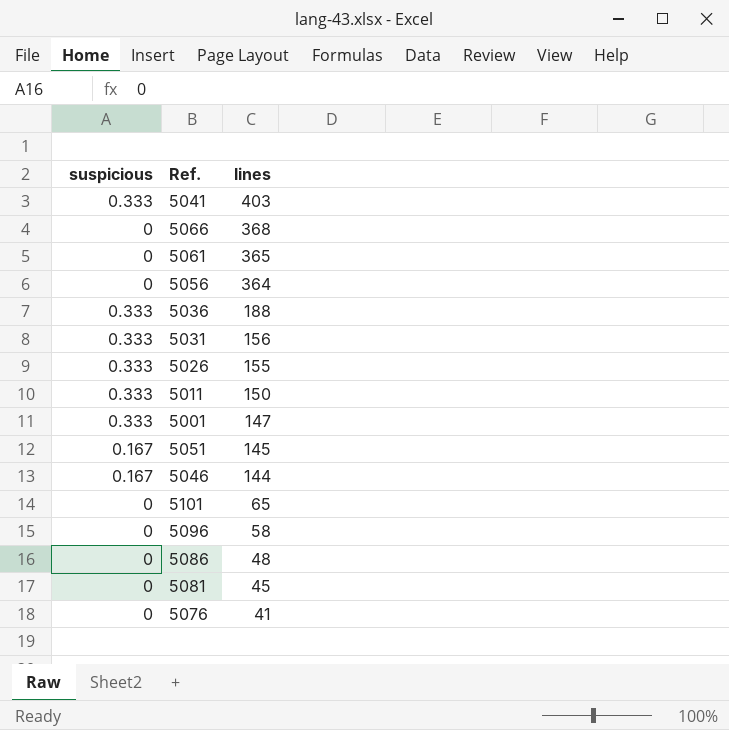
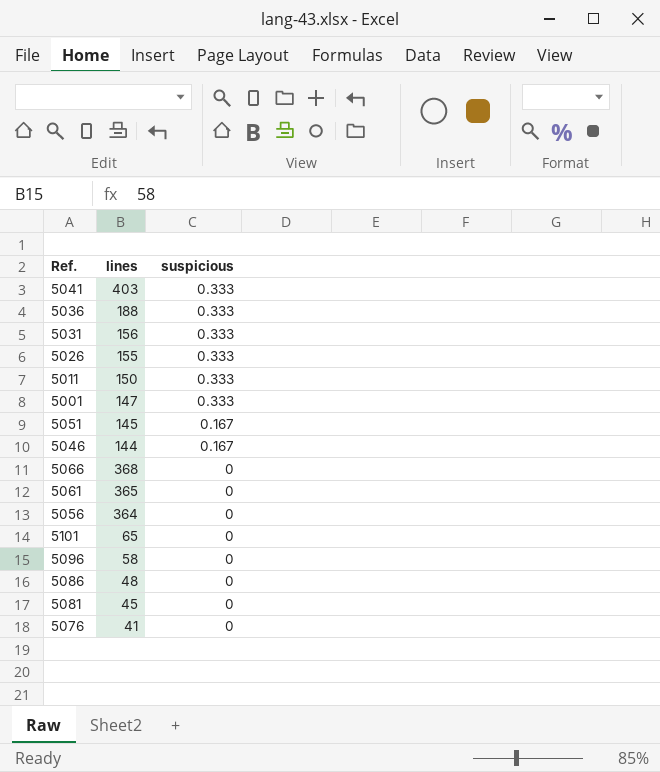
row order: lines descending -> suspicious descending
column suspicious | position: 1 -> 3

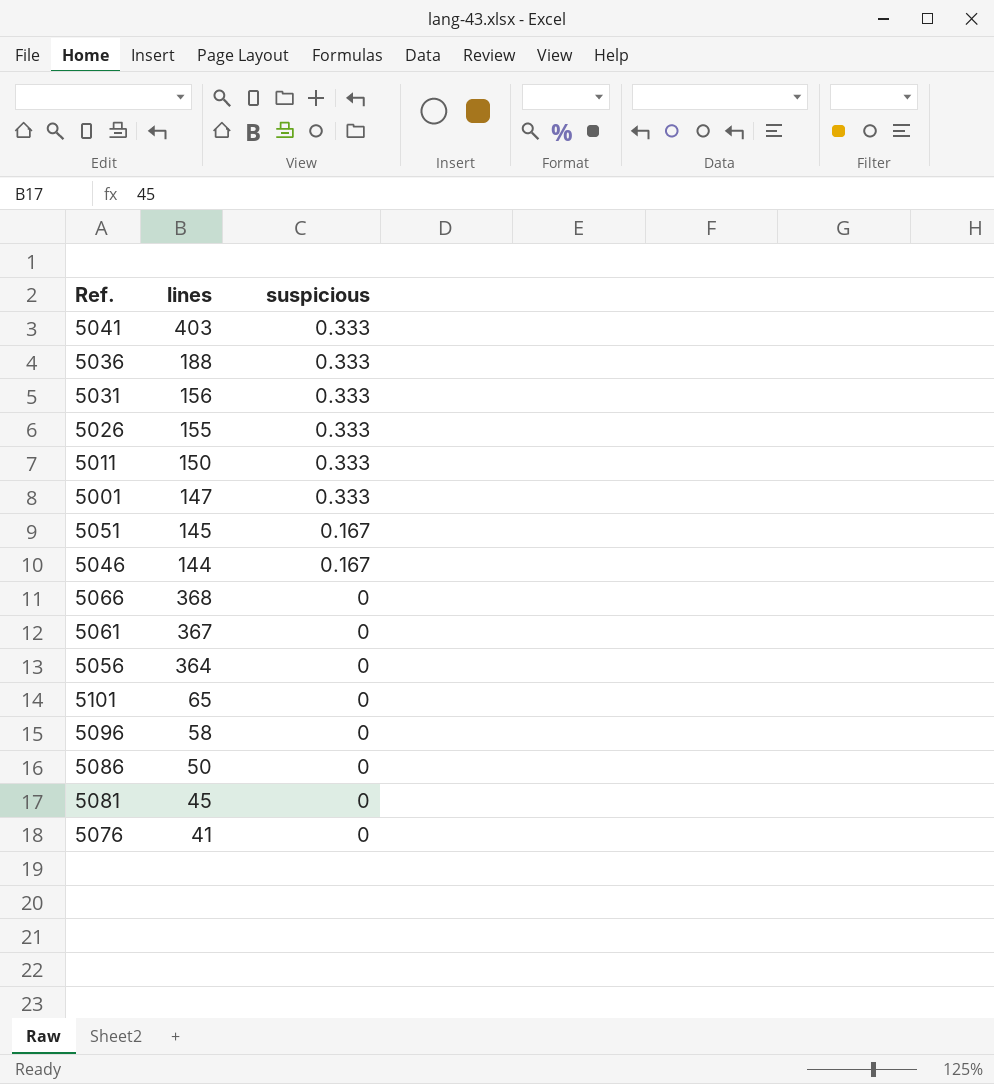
5061 | lines: 365 -> 367
5086 | lines: 48 -> 50

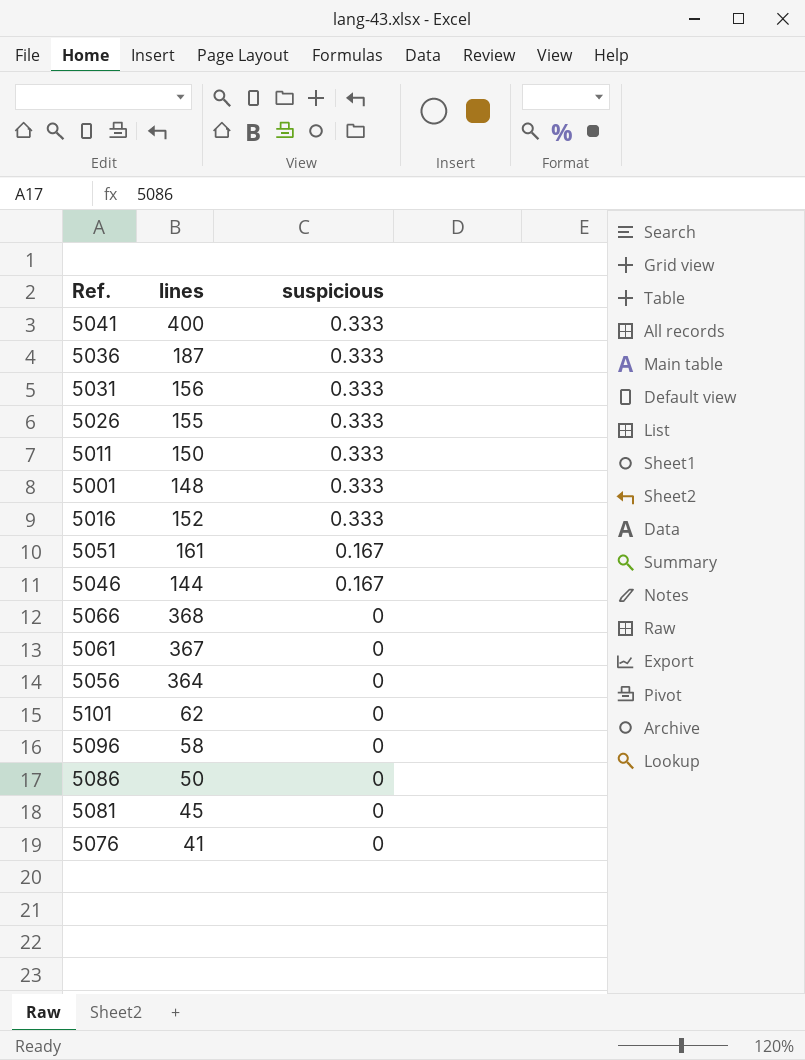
5041 | lines: 403 -> 400
5036 | lines: 188 -> 187
5001 | lines: 147 -> 148
row 5016: none -> 152 | 0.333
5051 | lines: 145 -> 161
5101 | lines: 65 -> 62

